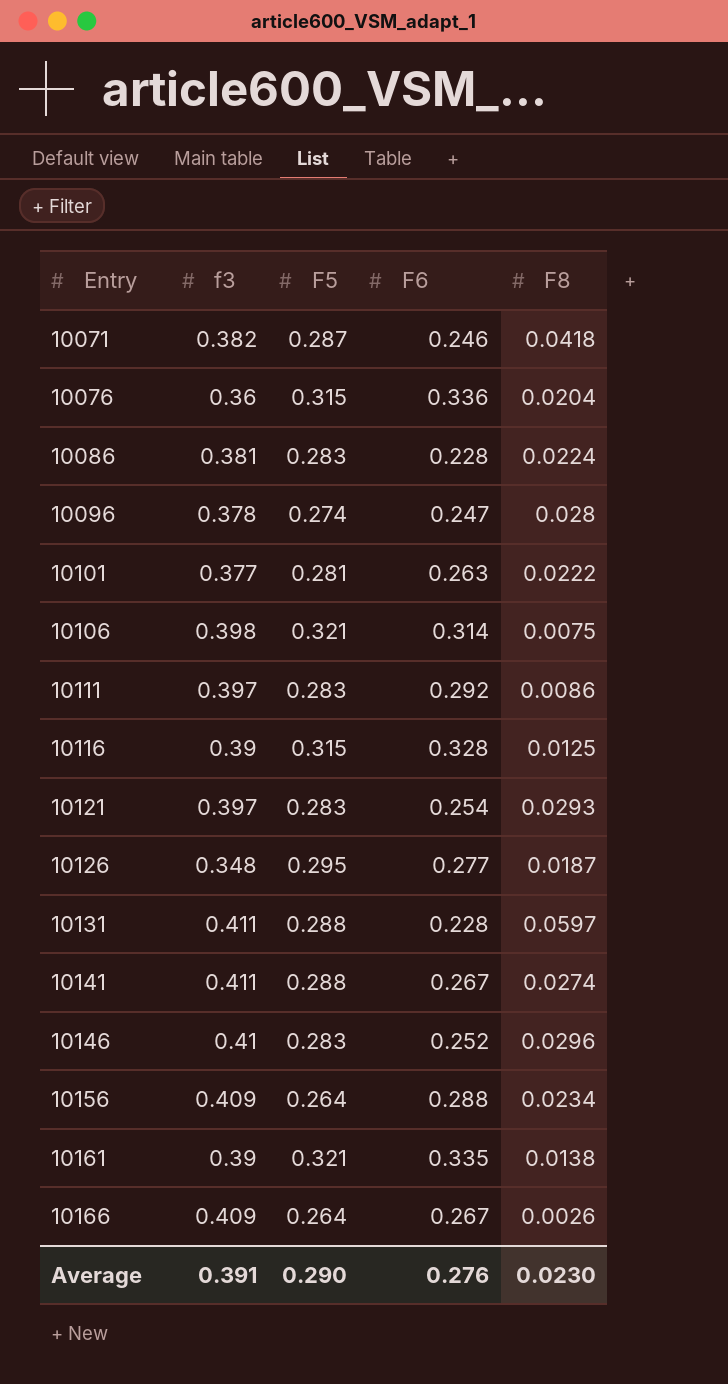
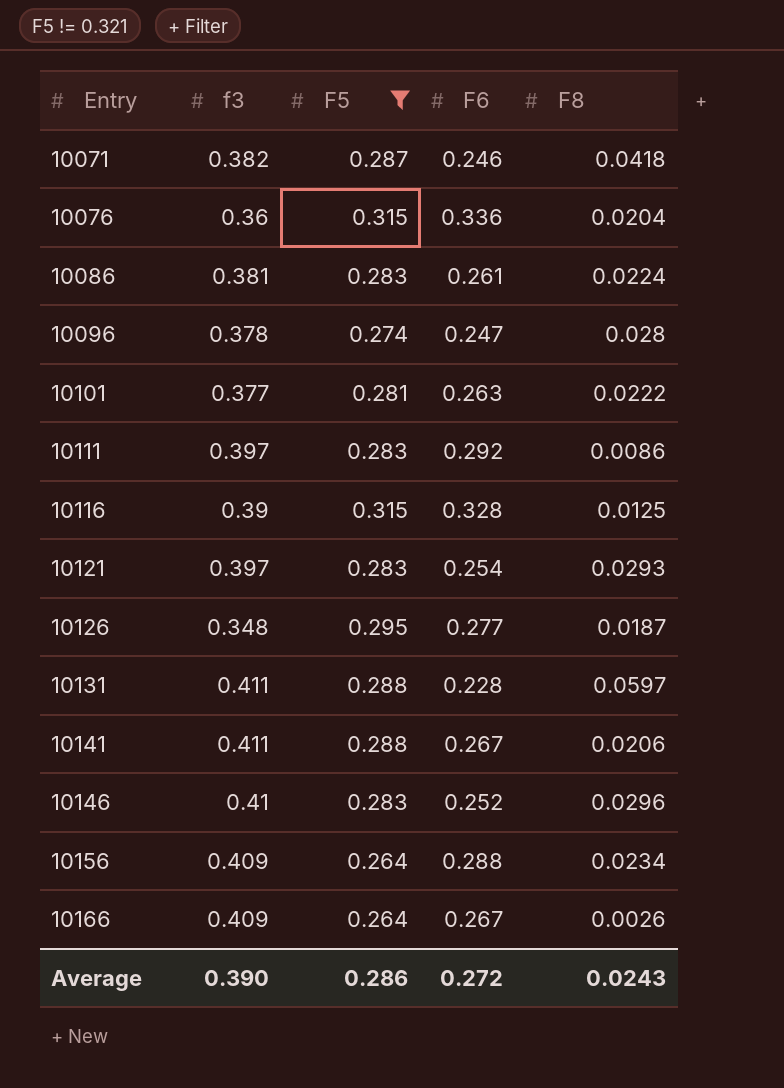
filter: none -> F5 != 0.321
10086 | F6: 0.228 -> 0.261
10141 | F8: 0.0274 -> 0.0206
Average | f3: 0.391 -> 0.390
Average | F5: 0.290 -> 0.286
Average | F6: 0.276 -> 0.272
Average | F8: 0.0230 -> 0.0243

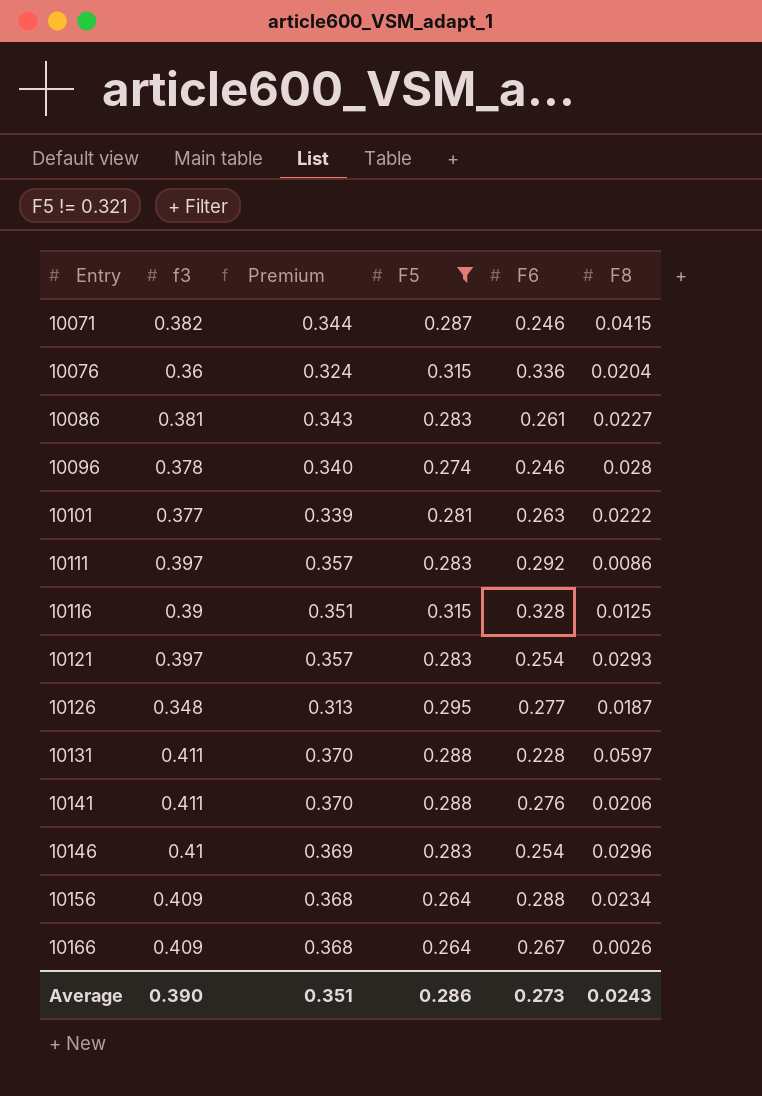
column Premium | formula: none -> [f3] * 0.9
10071 | F8: 0.0418 -> 0.0415
10086 | F8: 0.0224 -> 0.0227
10096 | F6: 0.247 -> 0.246
10141 | F6: 0.267 -> 0.276
10146 | F6: 0.252 -> 0.254
Average | F6: 0.272 -> 0.273

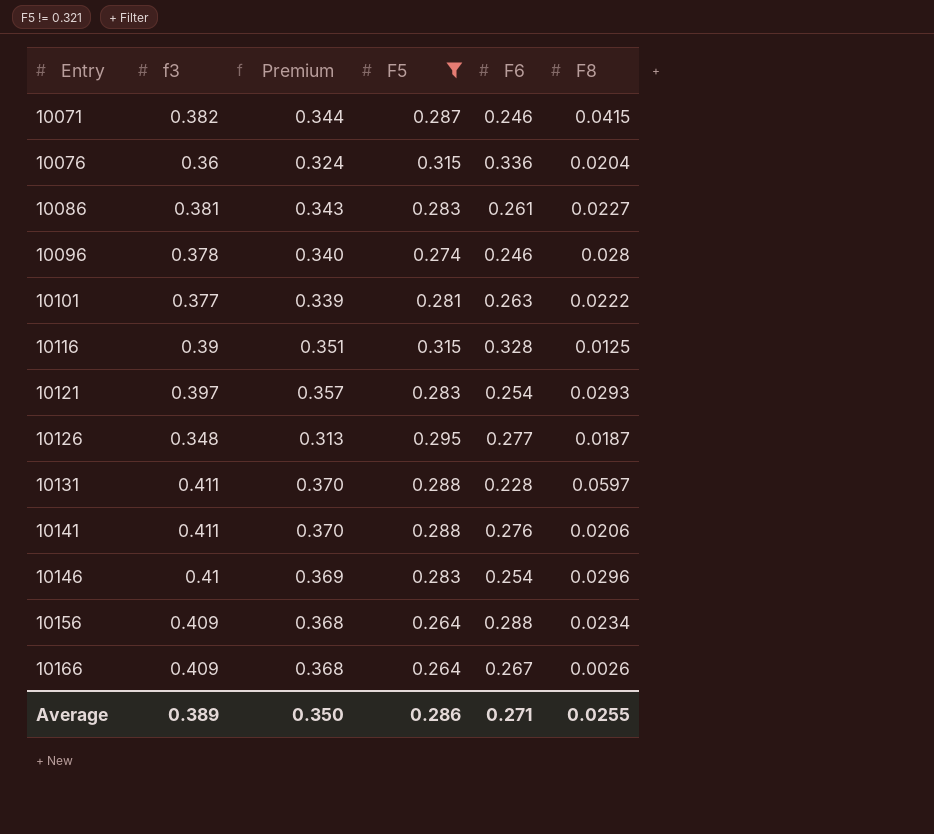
row 10111: 0.397 | 0.357 | 0.283 | 0.292 | 0.0086 -> none
Average | f3: 0.390 -> 0.389
Average | Premium: 0.351 -> 0.350
Average | F6: 0.273 -> 0.271
Average | F8: 0.0243 -> 0.0255

